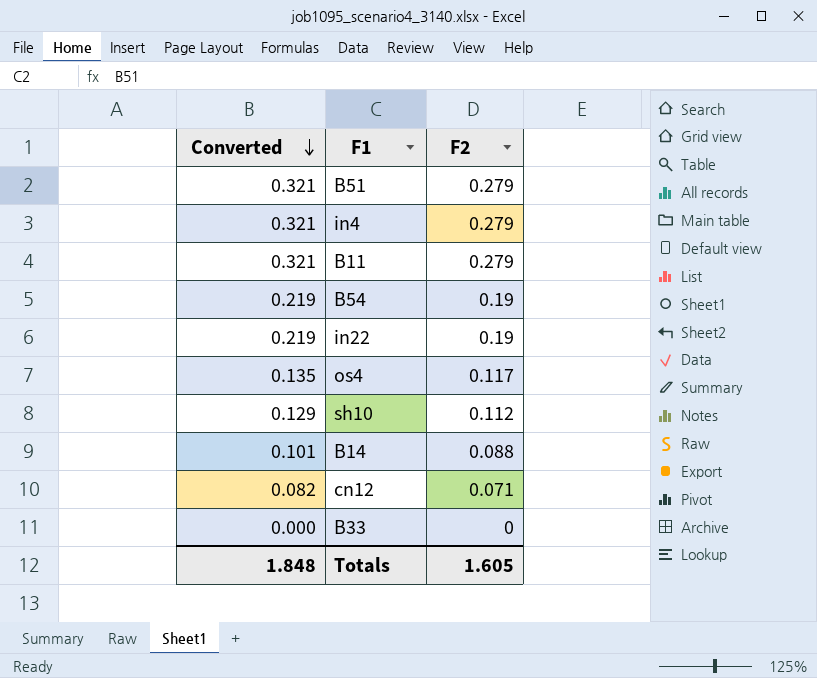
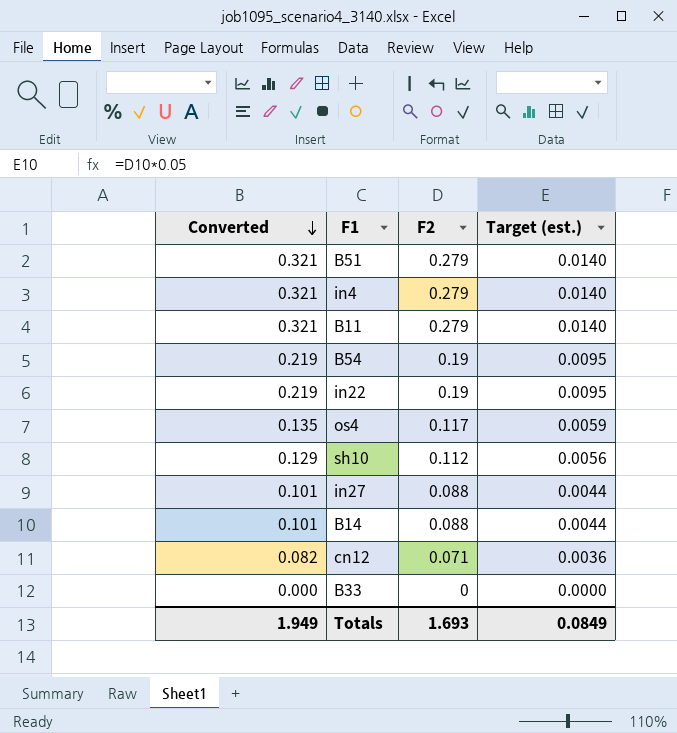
column Target (est.) | formula: none -> [F2] * 0.05
row in27: none -> 0.101 | 0.088 | 0.0044
Totals | Converted: 1.848 -> 1.949
Totals | F2: 1.605 -> 1.693

